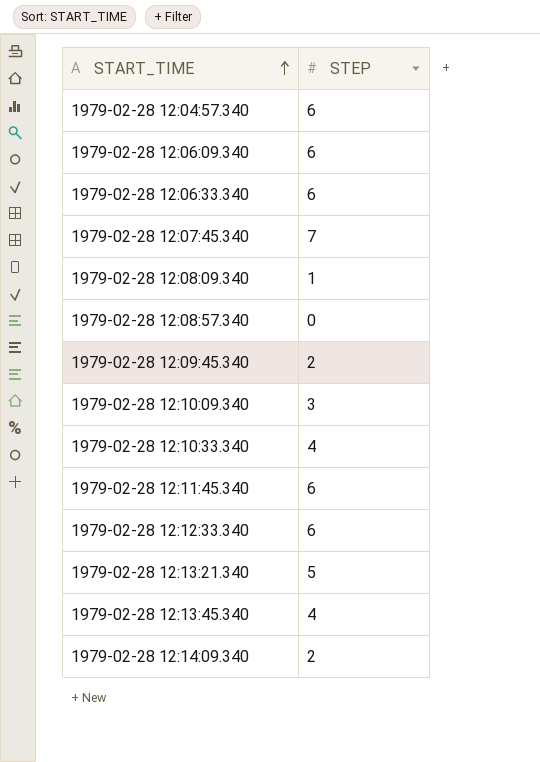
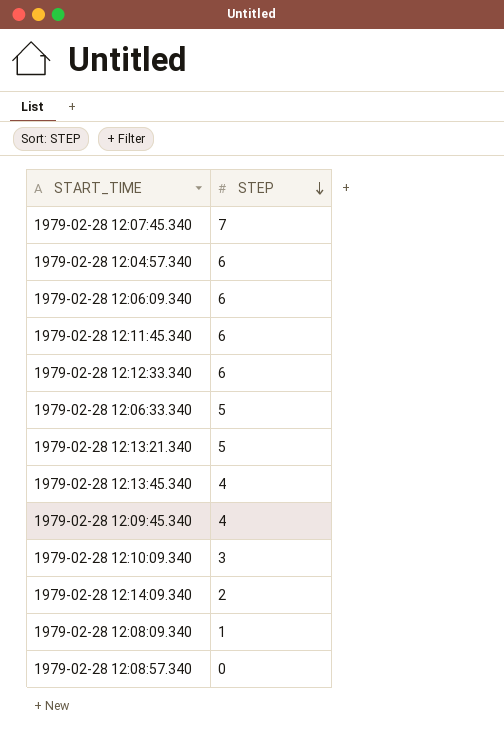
row order: START_TIME ascending -> STEP descending
row 1979-02-28 12:10:33.340: 4 -> none
1979-02-28 12:06:33.340 | STEP: 6 -> 5
1979-02-28 12:09:45.340 | STEP: 2 -> 4

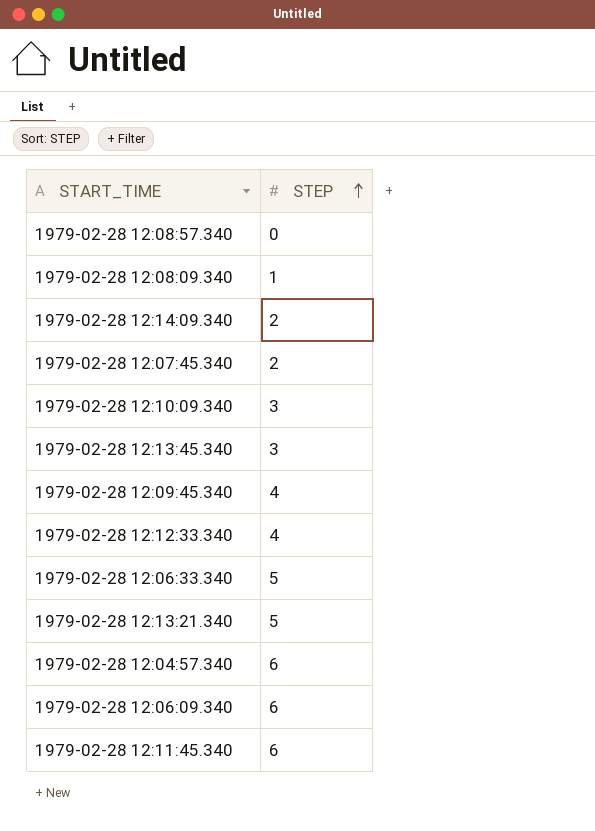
row order: STEP descending -> STEP ascending
1979-02-28 12:07:45.340 | STEP: 7 -> 2
1979-02-28 12:13:45.340 | STEP: 4 -> 3
1979-02-28 12:12:33.340 | STEP: 6 -> 4

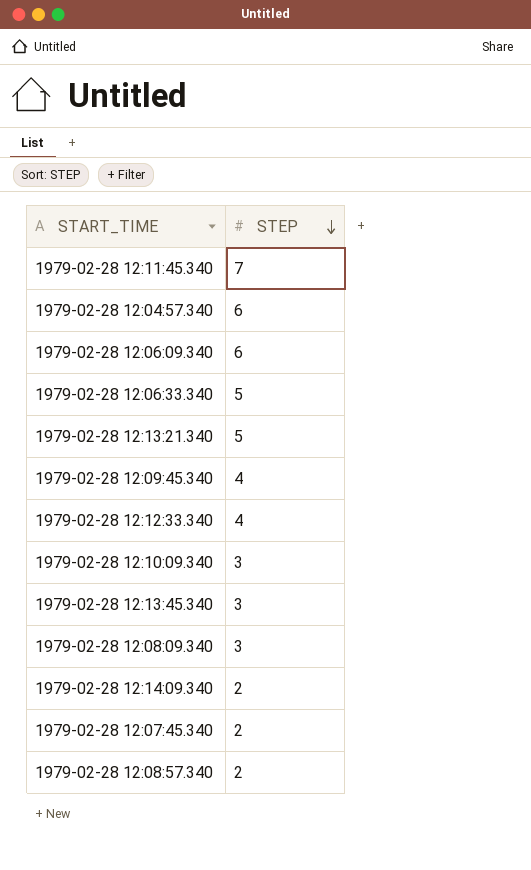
row order: STEP ascending -> STEP descending
1979-02-28 12:11:45.340 | STEP: 6 -> 7
1979-02-28 12:08:09.340 | STEP: 1 -> 3
1979-02-28 12:08:57.340 | STEP: 0 -> 2

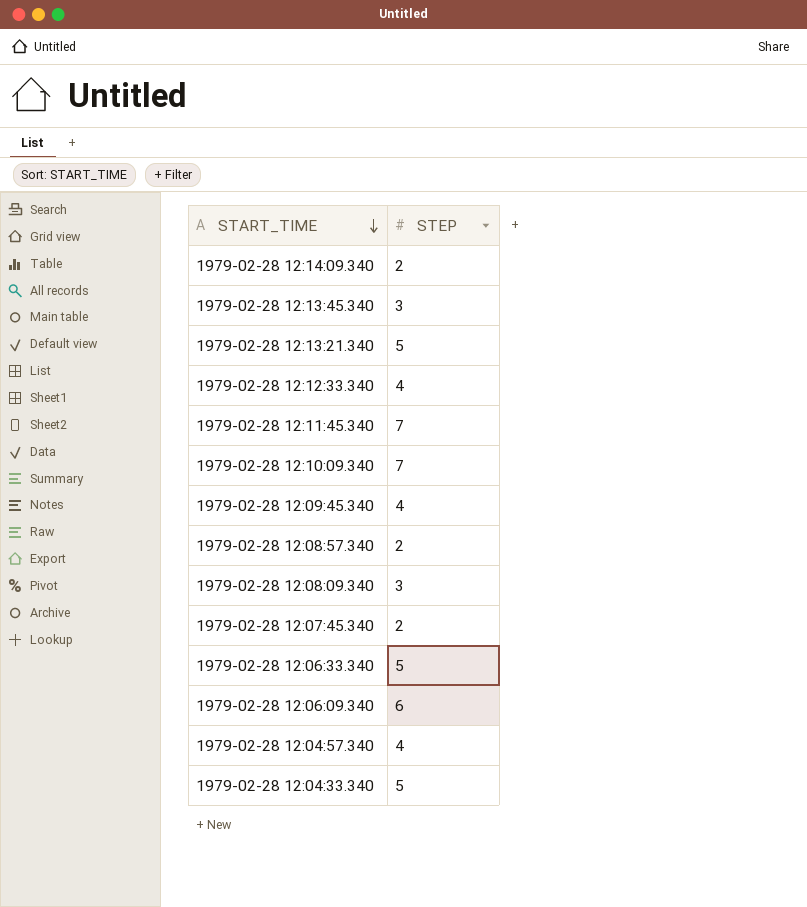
row order: STEP descending -> START_TIME descending
1979-02-28 12:10:09.340 | STEP: 3 -> 7
1979-02-28 12:04:57.340 | STEP: 6 -> 4
row 1979-02-28 12:04:33.340: none -> 5

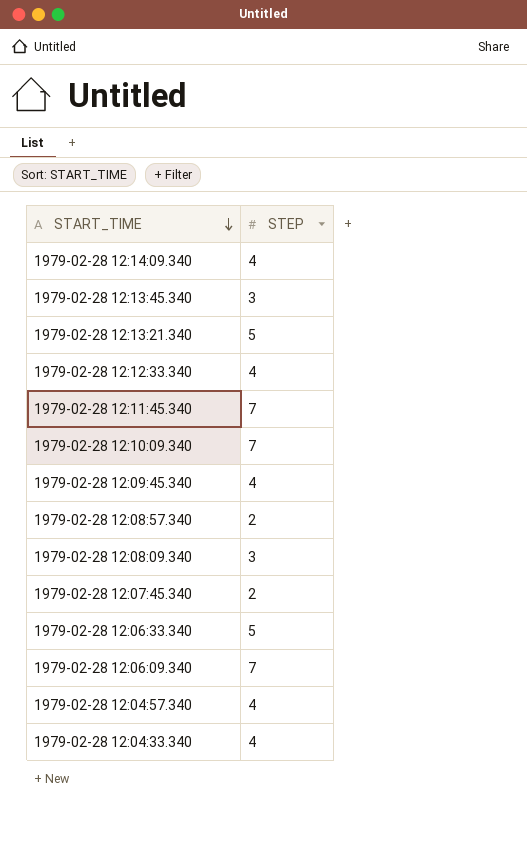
1979-02-28 12:14:09.340 | STEP: 2 -> 4
1979-02-28 12:06:09.340 | STEP: 6 -> 7
1979-02-28 12:04:33.340 | STEP: 5 -> 4

